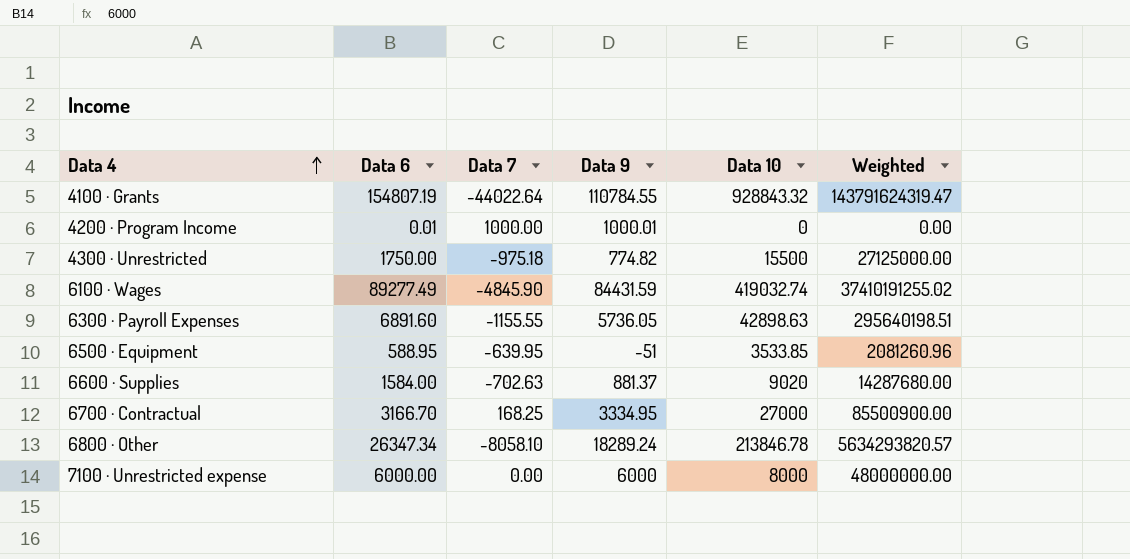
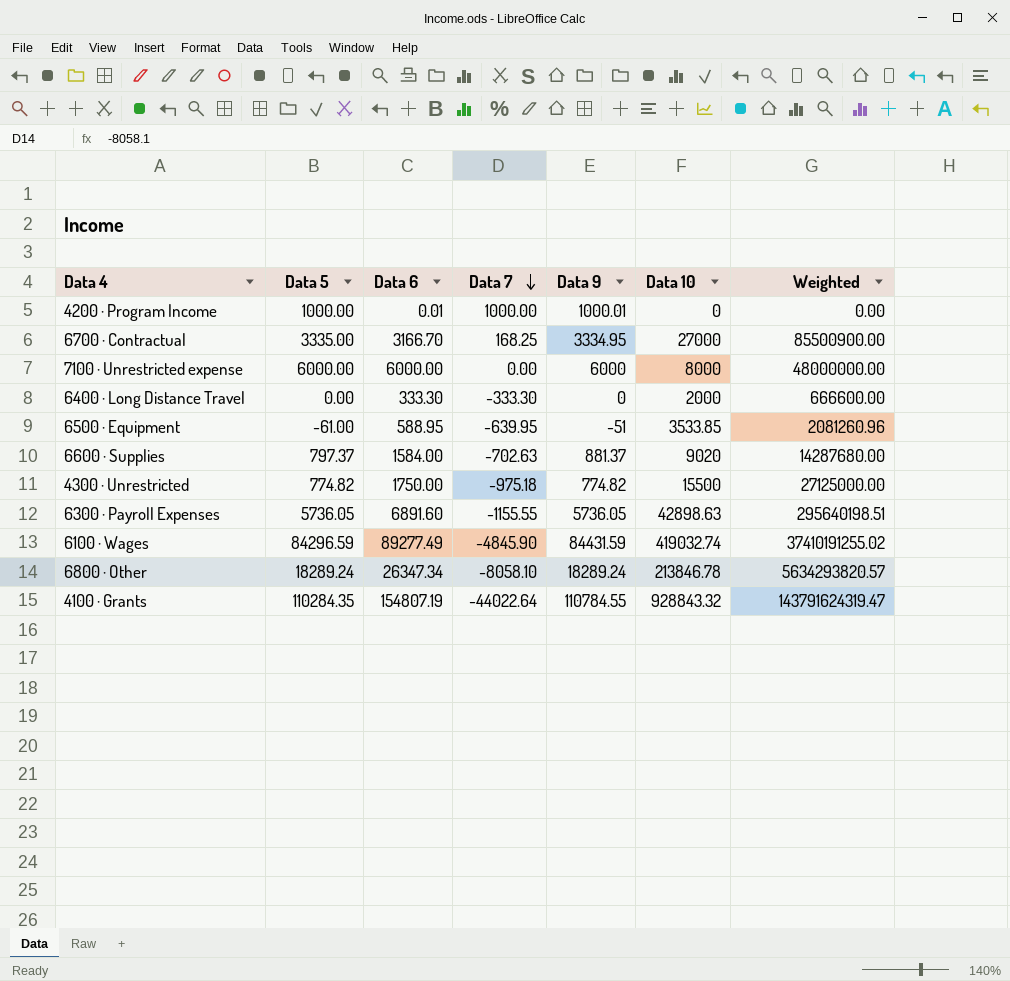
row order: Data 4 ascending -> Data 7 descending
column Data 5 | position: none -> 2
row 6400 · Long Distance Travel: none -> 0.00 | 333.30 | -333.30 | 0 | 2000 | 666600.00

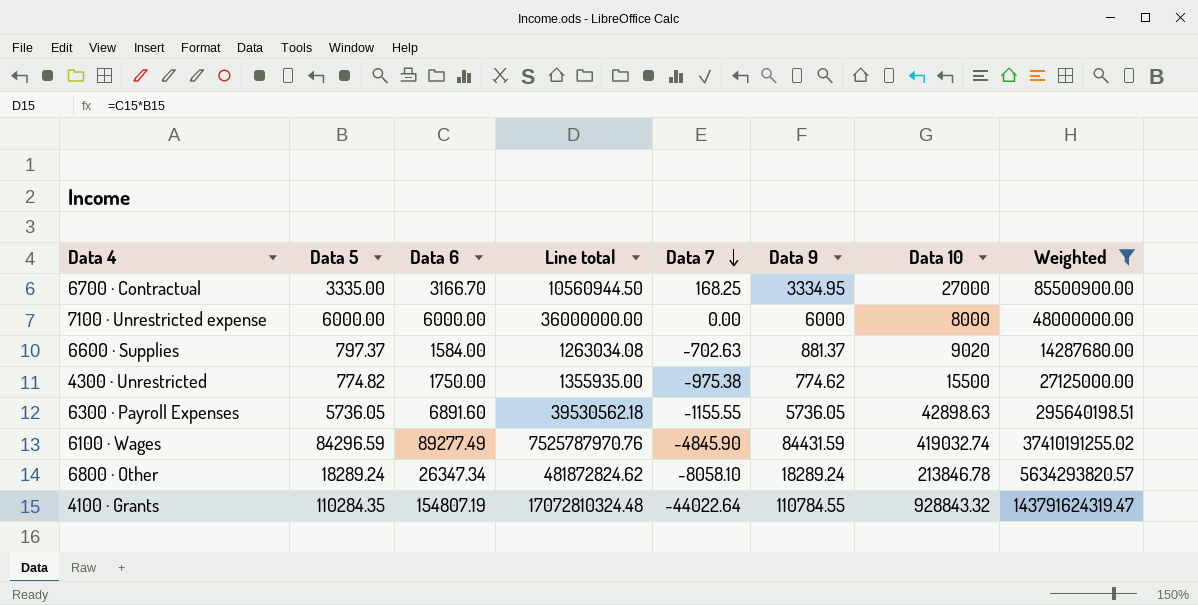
filter: none -> Weighted >= 14287680.00
column Line total | formula: none -> [Data 5] * [Data 6]
4300 · Unrestricted | Data 7: -975.18 -> -975.38
4300 · Unrestricted | Data 9: 774.82 -> 774.62

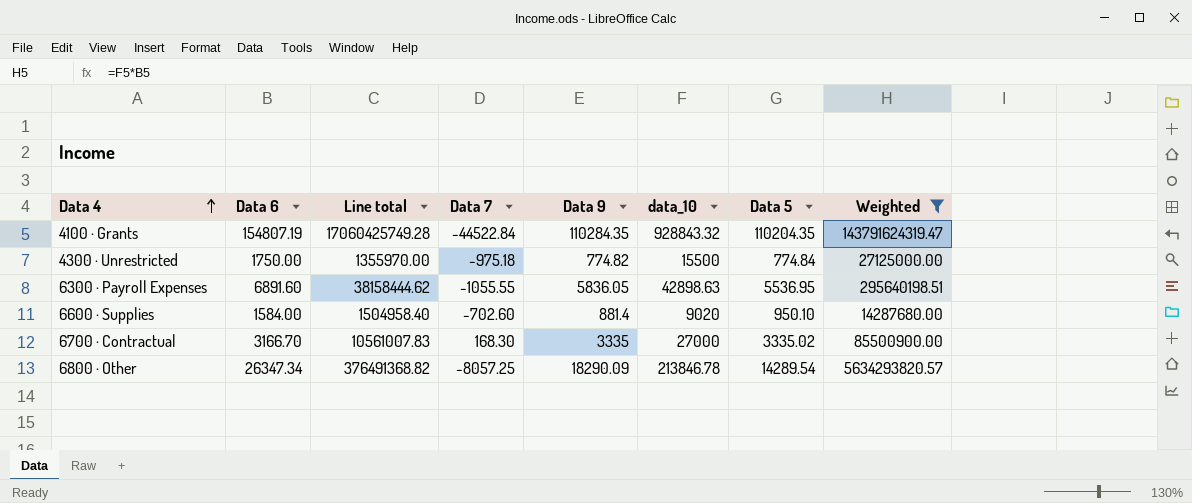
row order: Data 7 descending -> Data 4 ascending
column name: Data 10 -> data_10
column Data 5 | position: 2 -> 7
row 7100 · Unrestricted expense: 6000.00 | 6000.00 | 36000000.00 | 0.00 | 6000 | 8000 | 48000000.00 -> none
row 6100 · Wages: 84296.59 | 89277.49 | 7525787970.76 | -4845.90 | 84431.59 | 419032.74 | 37410191255.02 -> none
4100 · Grants | Line total: 17072810324.48 -> 17060425749.28
4100 · Grants | Data 7: -44022.64 -> -44522.84
4100 · Grants | Data 9: 110784.55 -> 110284.35
4100 · Grants | Data 5: 110284.35 -> 110204.35
4300 · Unrestricted | Line total: 1355935.00 -> 1355970.00
4300 · Unrestricted | Data 7: -975.38 -> -975.18
4300 · Unrestricted | Data 9: 774.62 -> 774.82
4300 · Unrestricted | Data 5: 774.82 -> 774.84
6300 · Payroll Expenses | Line total: 39530562.18 -> 38158444.62
6300 · Payroll Expenses | Data 7: -1155.55 -> -1055.55
6300 · Payroll Expenses | Data 9: 5736.05 -> 5836.05
6300 · Payroll Expenses | Data 5: 5736.05 -> 5536.95
6600 · Supplies | Line total: 1263034.08 -> 1504958.40
6600 · Supplies | Data 7: -702.63 -> -702.60
6600 · Supplies | Data 9: 881.37 -> 881.4
6600 · Supplies | Data 5: 797.37 -> 950.10
6700 · Contractual | Line total: 10560944.50 -> 10561007.83
6700 · Contractual | Data 7: 168.25 -> 168.30
6700 · Contractual | Data 9: 3334.95 -> 3335
6700 · Contractual | Data 5: 3335.00 -> 3335.02
6800 · Other | Line total: 481872824.62 -> 376491368.82
6800 · Other | Data 7: -8058.10 -> -8057.25
6800 · Other | Data 9: 18289.24 -> 18290.09
6800 · Other | Data 5: 18289.24 -> 14289.54

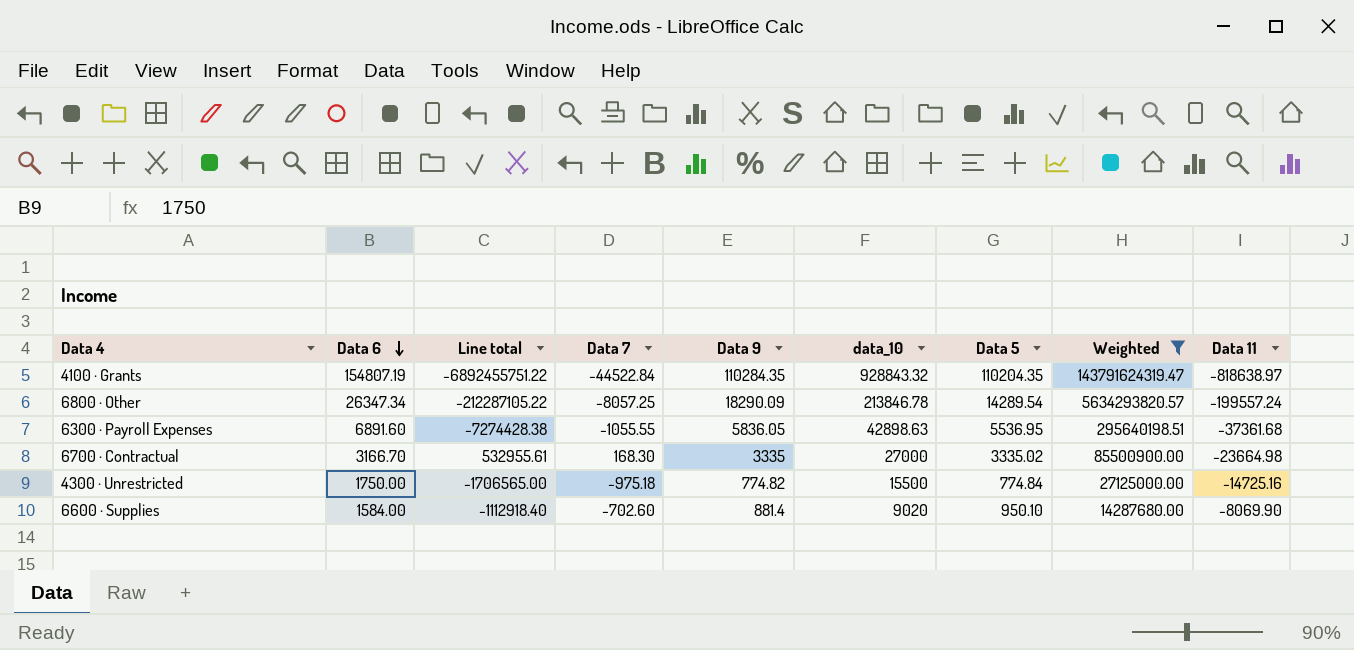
row order: Data 4 ascending -> Data 6 descending
column Line total | formula: [Data 6] * [Data 5] -> [Data 6] * [Data 7]
column Data 11 | formula: none -> [Data 5] - [data_10]

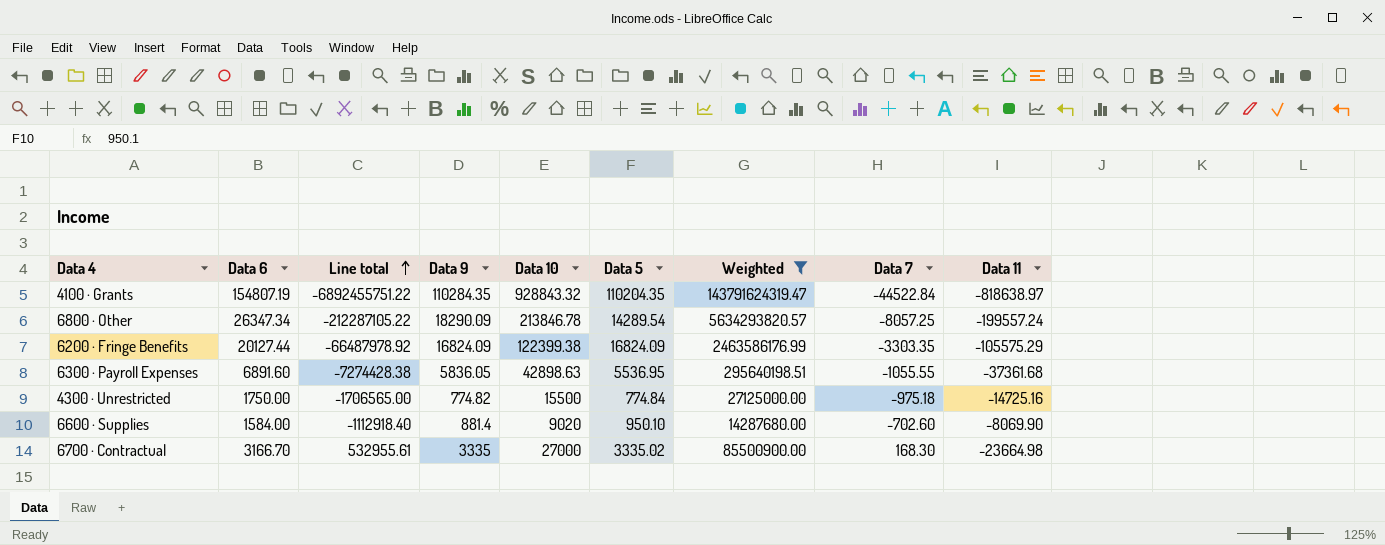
row order: Data 6 descending -> Line total ascending
column name: data_10 -> Data 10
column Data 7 | position: 4 -> 8
row 6200 · Fringe Benefits: none -> 20127.44 | -66487978.92 | 16824.09 | 122399.38 | 16824.09 | 2463586176.99 | -3303.35 | -105575.29

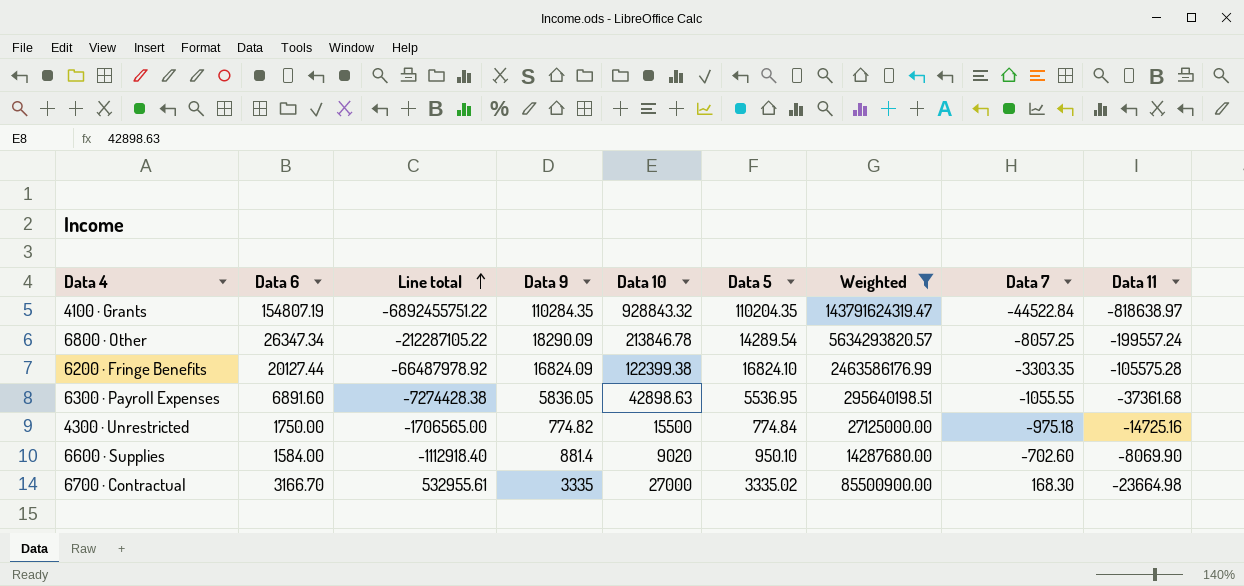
6200 · Fringe Benefits | Data 5: 16824.09 -> 16824.10
6200 · Fringe Benefits | Data 11: -105575.29 -> -105575.28

